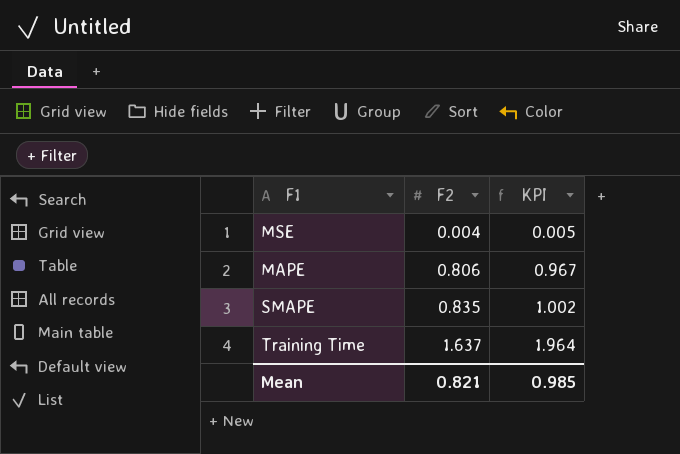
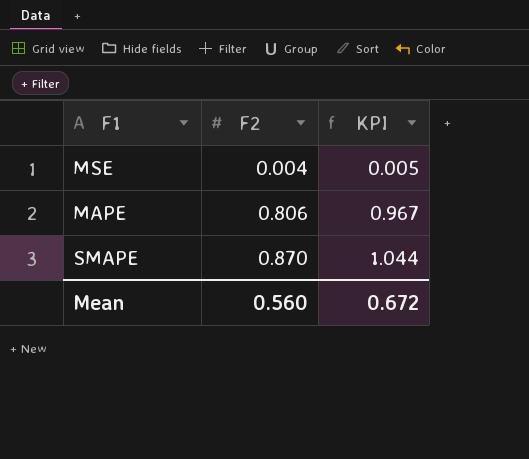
row Training Time: 1.637 | 1.964 -> none
SMAPE | F2: 0.835 -> 0.870
SMAPE | KPI: 1.002 -> 1.044
Mean | F2: 0.821 -> 0.560
Mean | KPI: 0.985 -> 0.672

